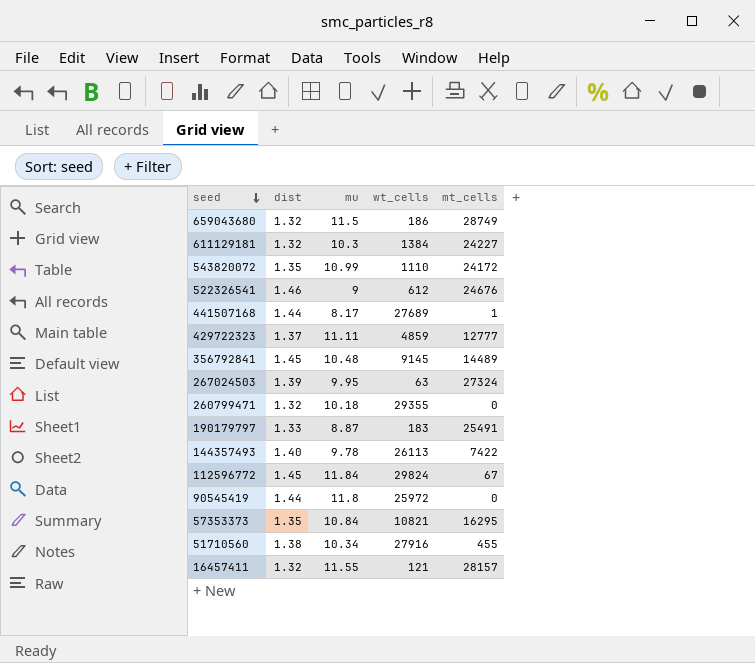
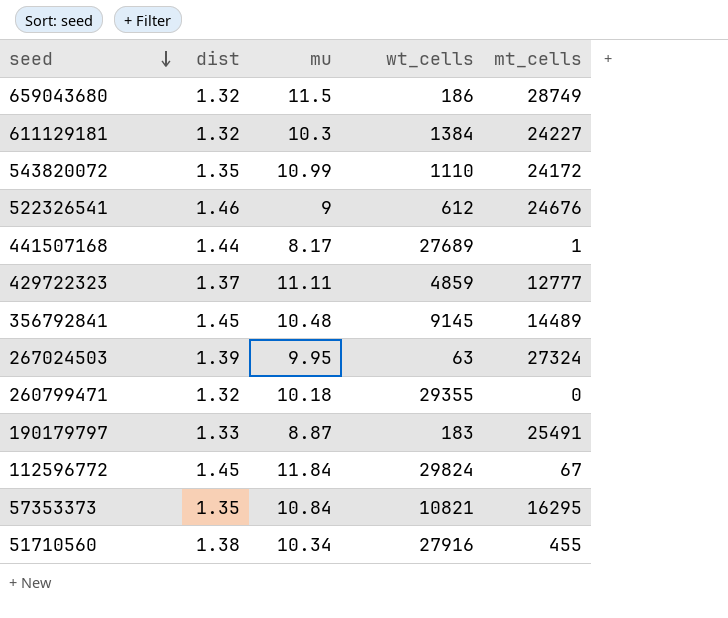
row 144357493: 1.40 | 9.78 | 26113 | 7422 -> none
row 90545419: 1.44 | 11.8 | 25972 | 0 -> none
row 16457411: 1.32 | 11.55 | 121 | 28157 -> none

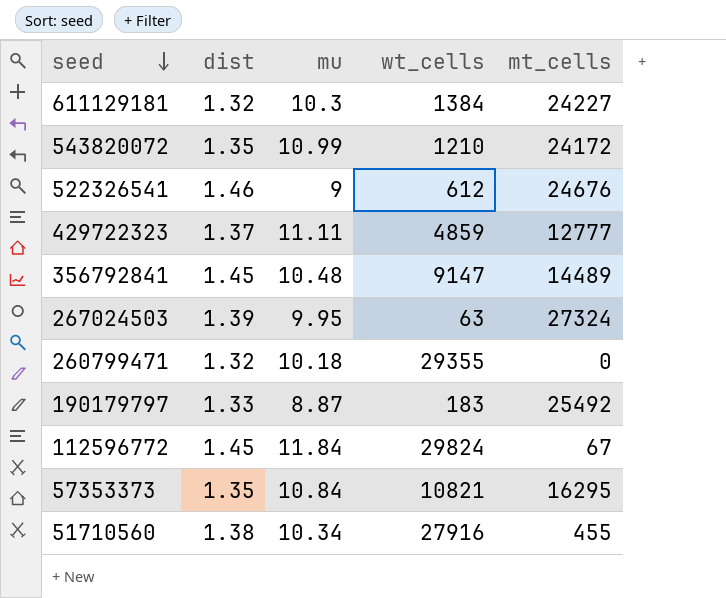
row 659043680: 1.32 | 11.5 | 186 | 28749 -> none
row 441507168: 1.44 | 8.17 | 27689 | 1 -> none
543820072 | wt_cells: 1110 -> 1210
356792841 | wt_cells: 9145 -> 9147
190179797 | mt_cells: 25491 -> 25492

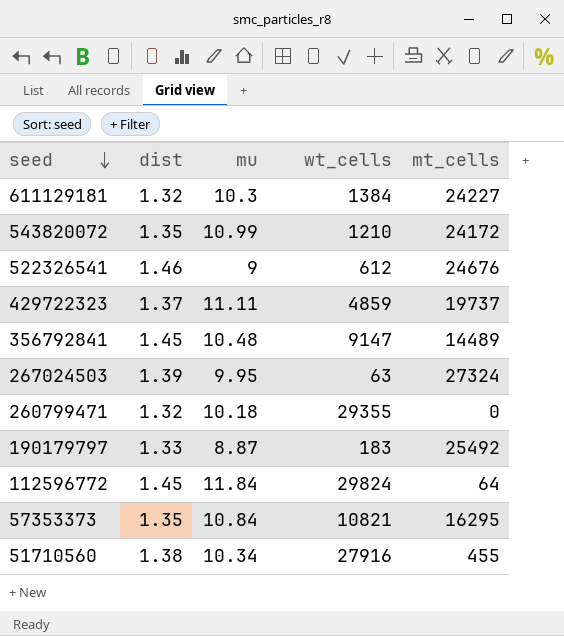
429722323 | mt_cells: 12777 -> 19737
112596772 | mt_cells: 67 -> 64

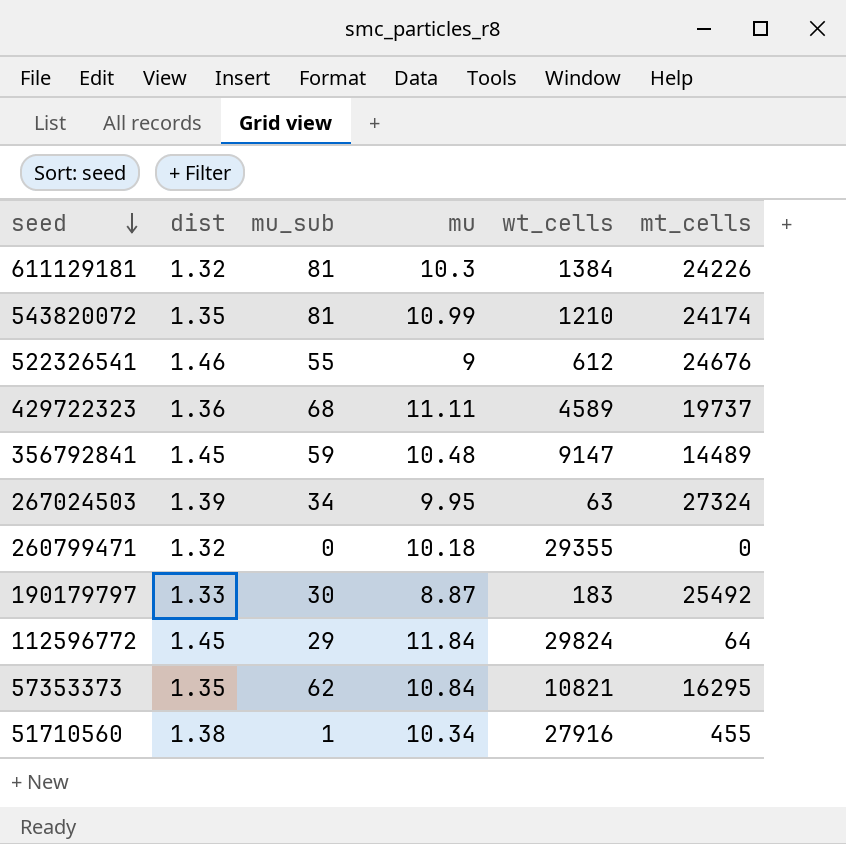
column mu_sub | position: none -> 3
611129181 | mt_cells: 24227 -> 24226
543820072 | mt_cells: 24172 -> 24174
429722323 | dist: 1.37 -> 1.36
429722323 | wt_cells: 4859 -> 4589

